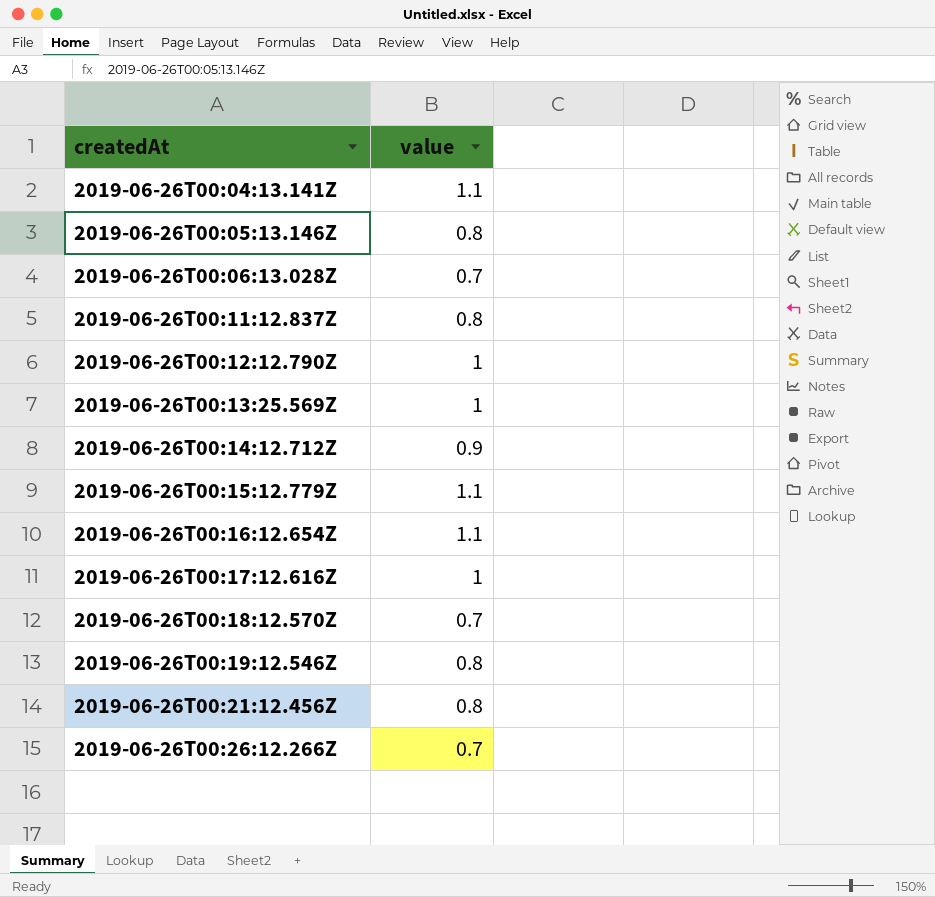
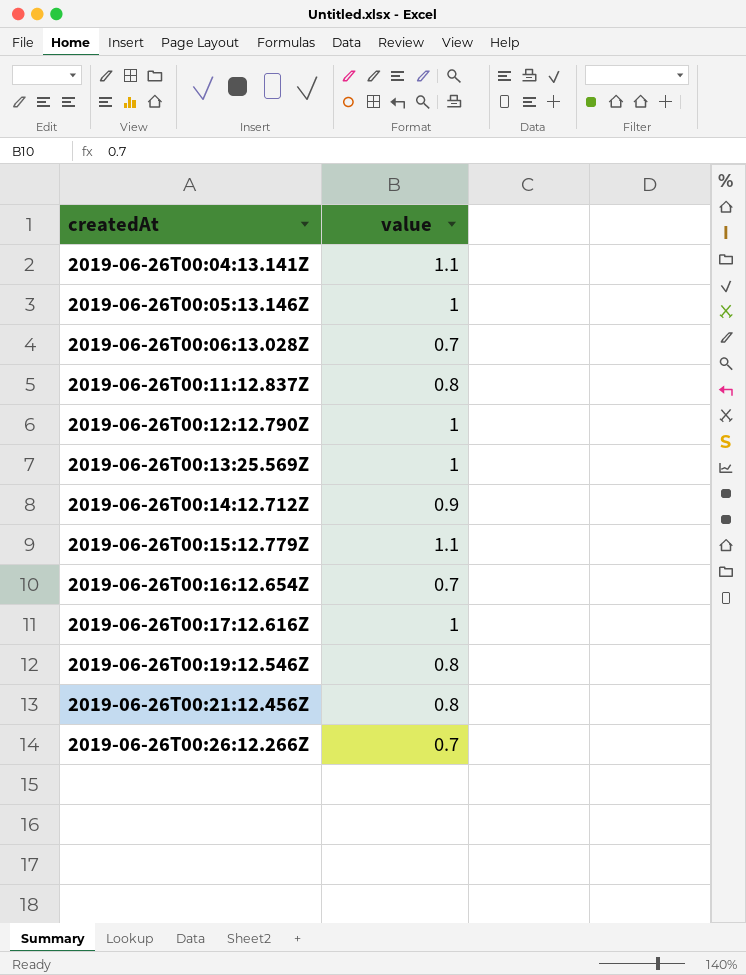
row 2019-06-26T00:18:12.570Z: 0.7 -> none
2019-06-26T00:05:13.146Z | value: 0.8 -> 1
2019-06-26T00:16:12.654Z | value: 1.1 -> 0.7

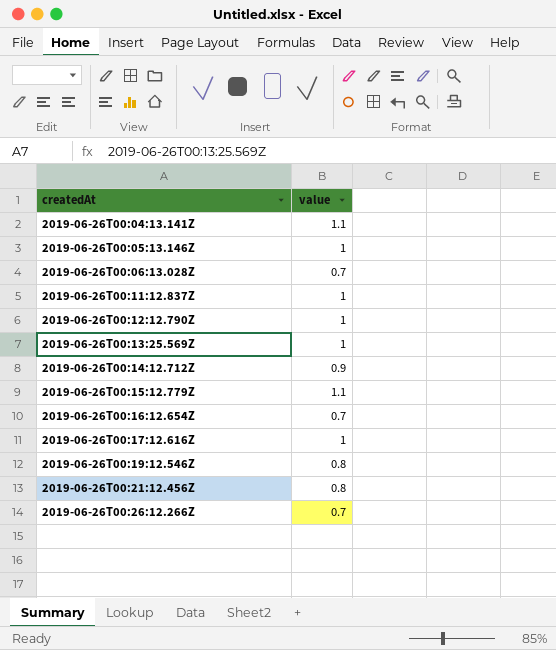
2019-06-26T00:11:12.837Z | value: 0.8 -> 1

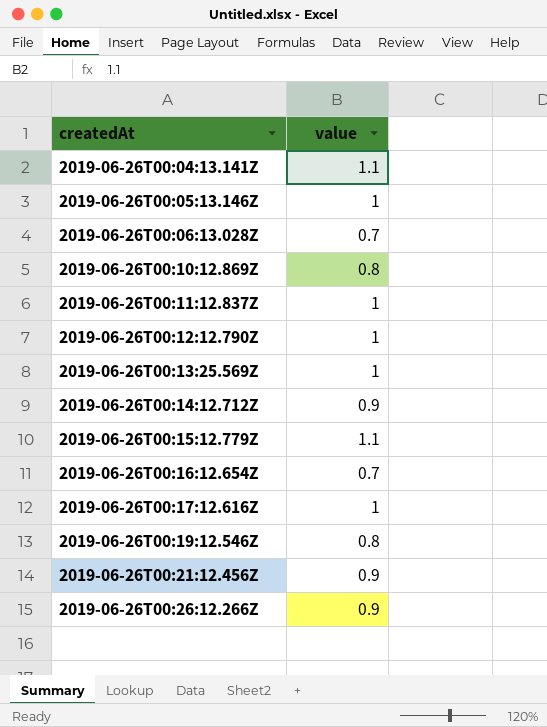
row 2019-06-26T00:10:12.869Z: none -> 0.8
2019-06-26T00:21:12.456Z | value: 0.8 -> 0.9
2019-06-26T00:26:12.266Z | value: 0.7 -> 0.9

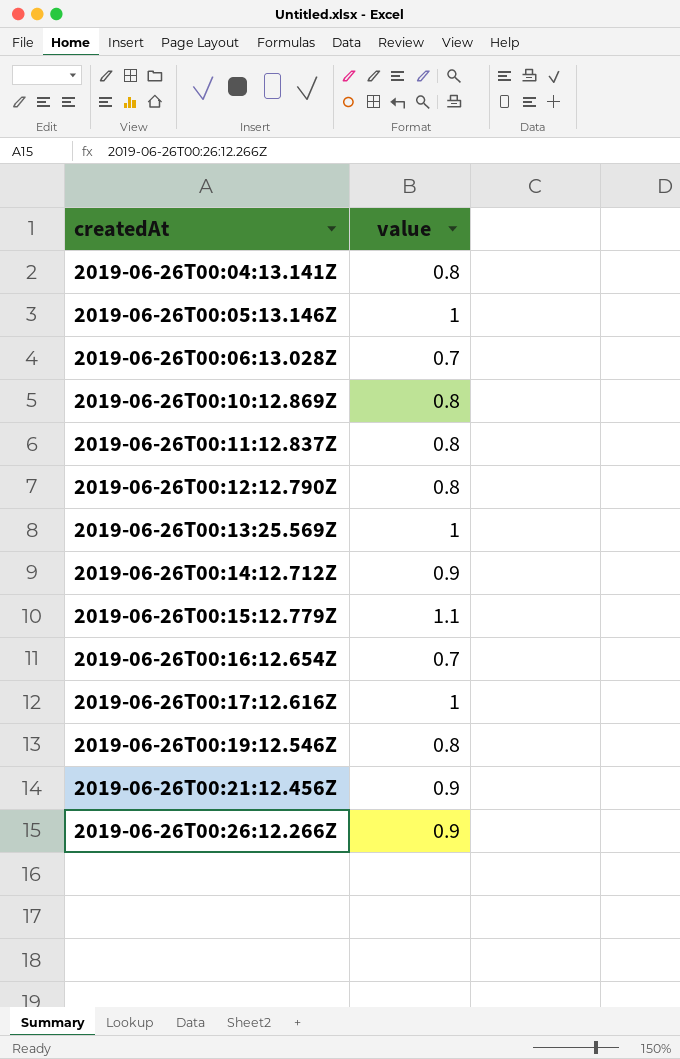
2019-06-26T00:04:13.141Z | value: 1.1 -> 0.8
2019-06-26T00:11:12.837Z | value: 1 -> 0.8
2019-06-26T00:12:12.790Z | value: 1 -> 0.8

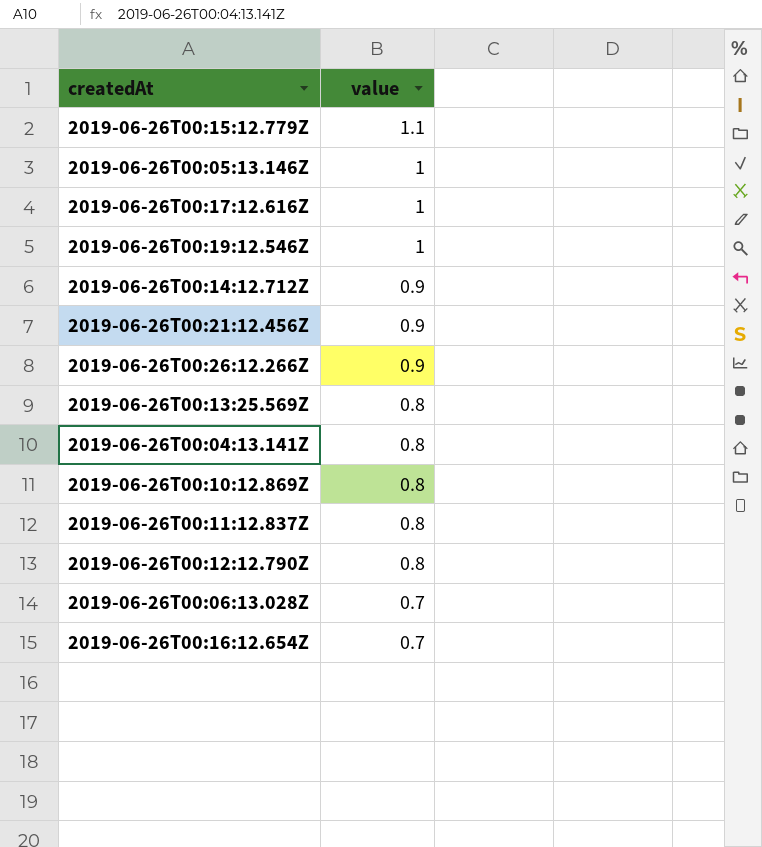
row order: createdAt ascending -> value descending
2019-06-26T00:19:12.546Z | value: 0.8 -> 1
2019-06-26T00:13:25.569Z | value: 1 -> 0.8

